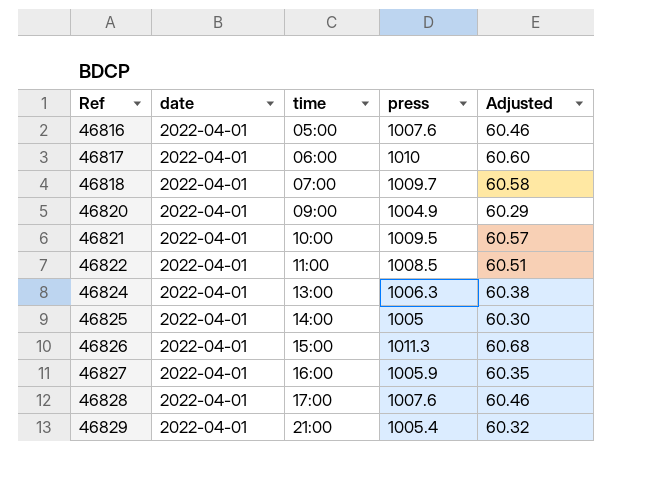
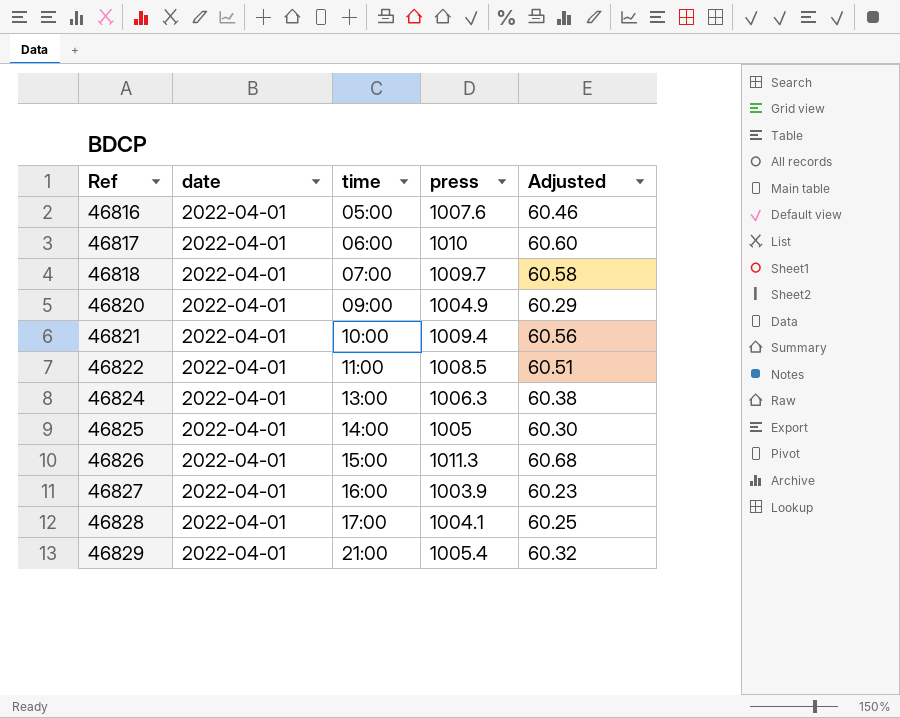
46821 | press: 1009.5 -> 1009.4
46821 | Adjusted: 60.57 -> 60.56
46827 | press: 1005.9 -> 1003.9
46827 | Adjusted: 60.35 -> 60.23
46828 | press: 1007.6 -> 1004.1
46828 | Adjusted: 60.46 -> 60.25

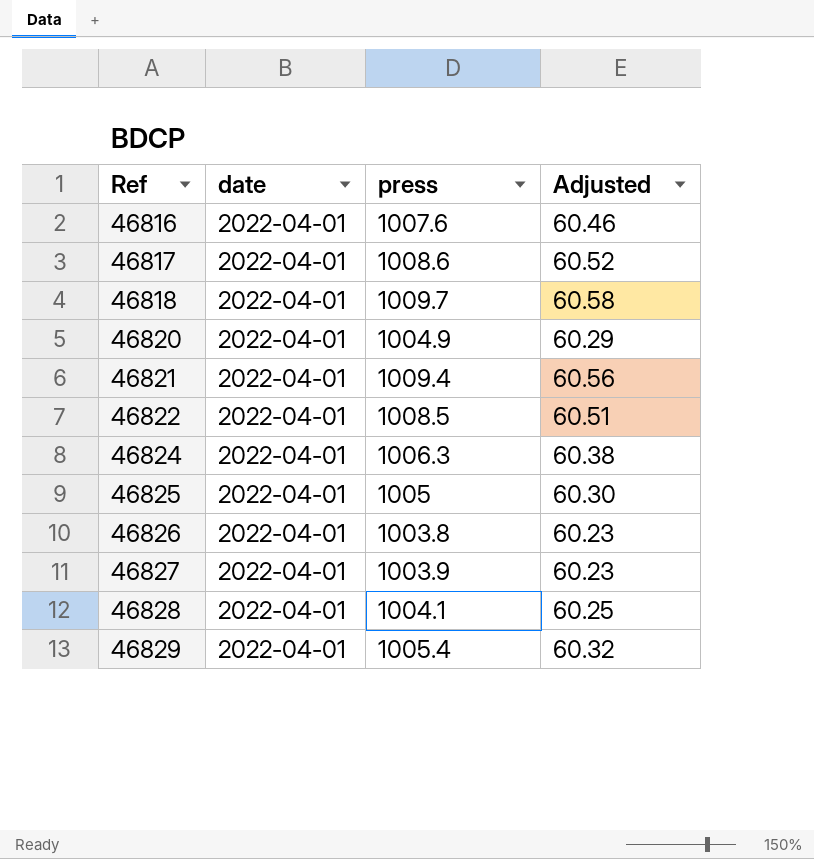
column time | position: 3 -> none
46817 | press: 1010 -> 1008.6
46817 | Adjusted: 60.60 -> 60.52
46826 | press: 1011.3 -> 1003.8
46826 | Adjusted: 60.68 -> 60.23

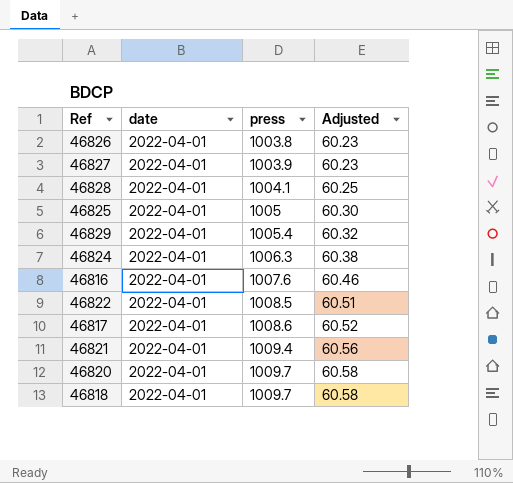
row order: Ref ascending -> press ascending
46820 | press: 1004.9 -> 1009.7
46820 | Adjusted: 60.29 -> 60.58

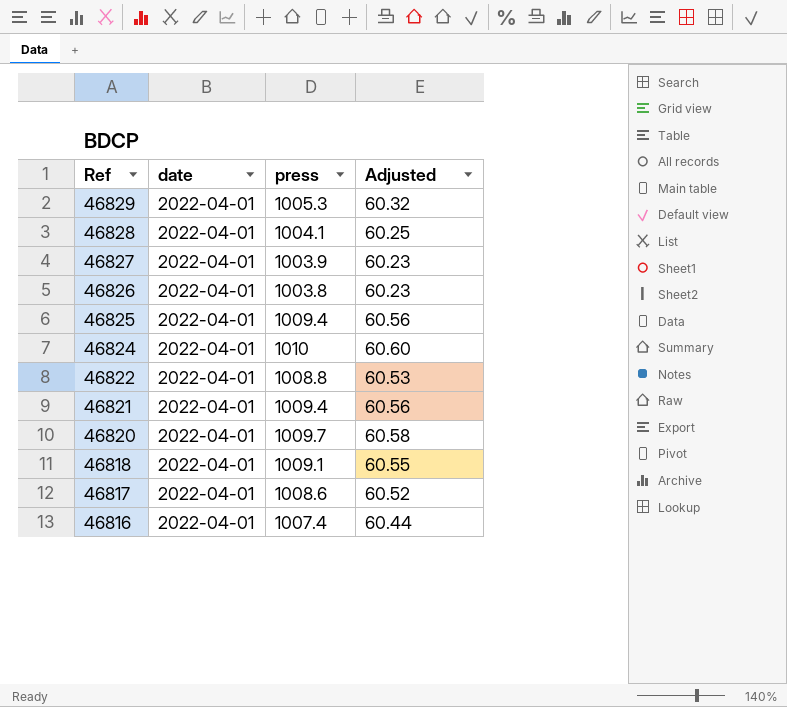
row order: press ascending -> Ref descending
46829 | press: 1005.4 -> 1005.3
46825 | press: 1005 -> 1009.4
46825 | Adjusted: 60.30 -> 60.56
46824 | press: 1006.3 -> 1010
46824 | Adjusted: 60.38 -> 60.60
46822 | press: 1008.5 -> 1008.8
46822 | Adjusted: 60.51 -> 60.53
46818 | press: 1009.7 -> 1009.1
46818 | Adjusted: 60.58 -> 60.55
46816 | press: 1007.6 -> 1007.4
46816 | Adjusted: 60.46 -> 60.44

